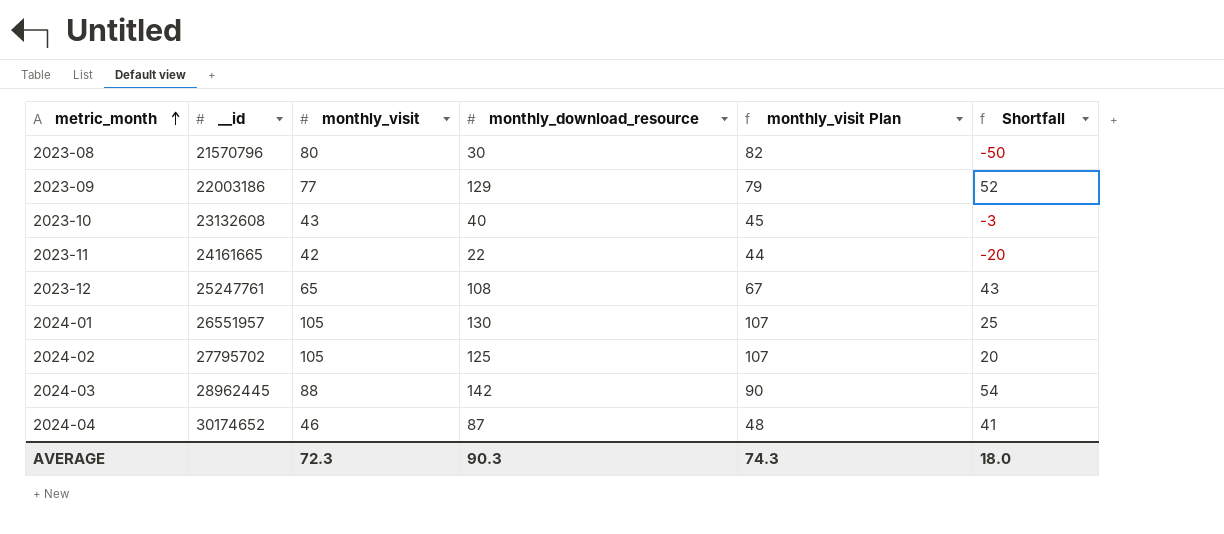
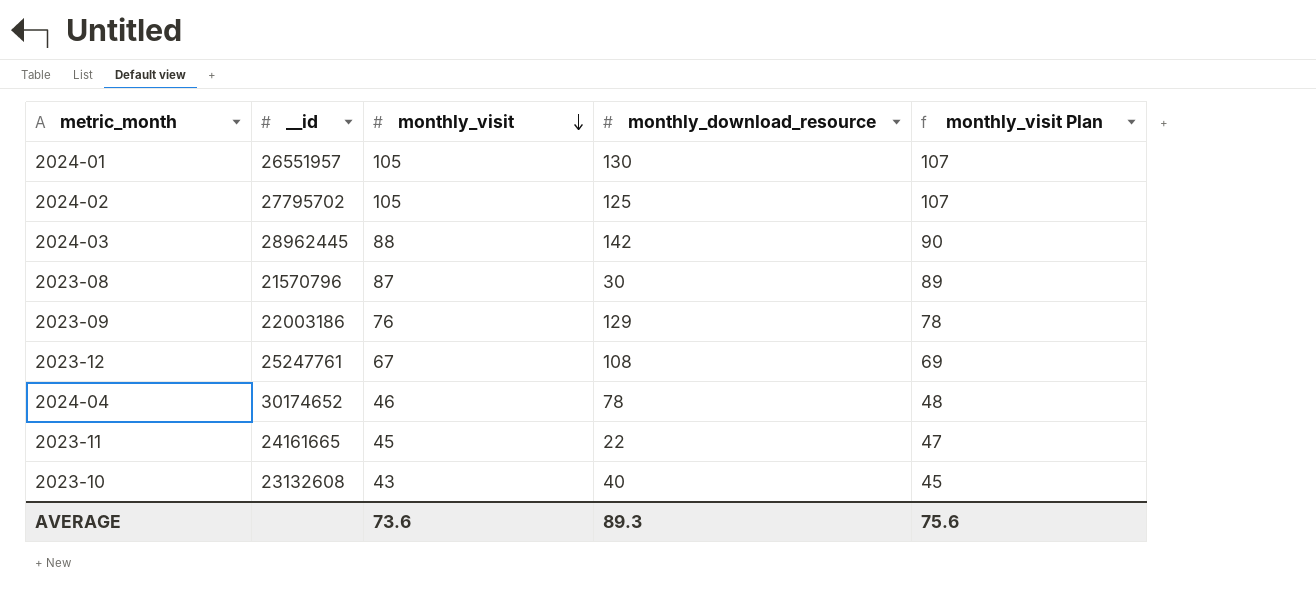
row order: metric_month ascending -> monthly_visit descending
column Shortfall | formula: [monthly_download_resource] - [monthly_visit] -> none
2023-08 | monthly_visit: 80 -> 87
2023-08 | monthly_visit Plan: 82 -> 89
2023-09 | monthly_visit: 77 -> 76
2023-09 | monthly_visit Plan: 79 -> 78
2023-12 | monthly_visit: 65 -> 67
2023-12 | monthly_visit Plan: 67 -> 69
2024-04 | monthly_download_resource: 87 -> 78
2023-11 | monthly_visit: 42 -> 45
2023-11 | monthly_visit Plan: 44 -> 47
AVERAGE | monthly_visit: 72.3 -> 73.6
AVERAGE | monthly_download_resource: 90.3 -> 89.3
AVERAGE | monthly_visit Plan: 74.3 -> 75.6

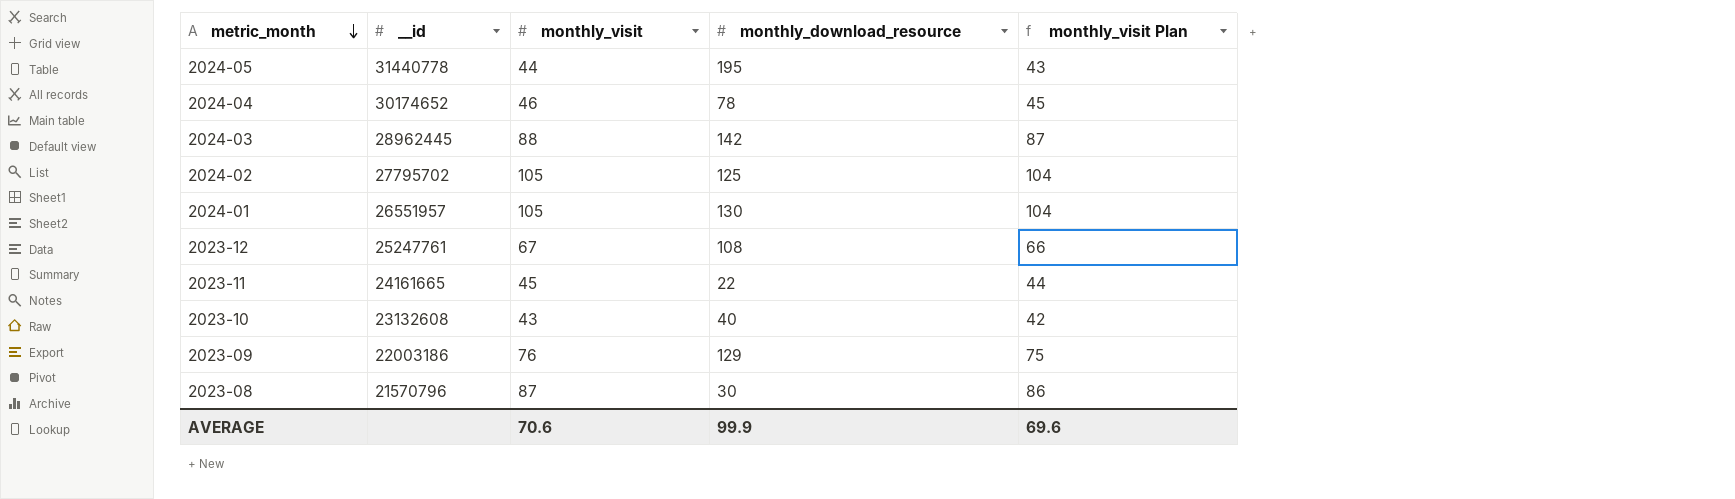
row order: monthly_visit descending -> metric_month descending
column monthly_visit Plan | formula: [monthly_visit] + 2 -> [monthly_visit] - 1
row 2024-05: none -> 31440778 | 44 | 195 | 43
AVERAGE | monthly_visit: 73.6 -> 70.6
AVERAGE | monthly_download_resource: 89.3 -> 99.9
AVERAGE | monthly_visit Plan: 75.6 -> 69.6

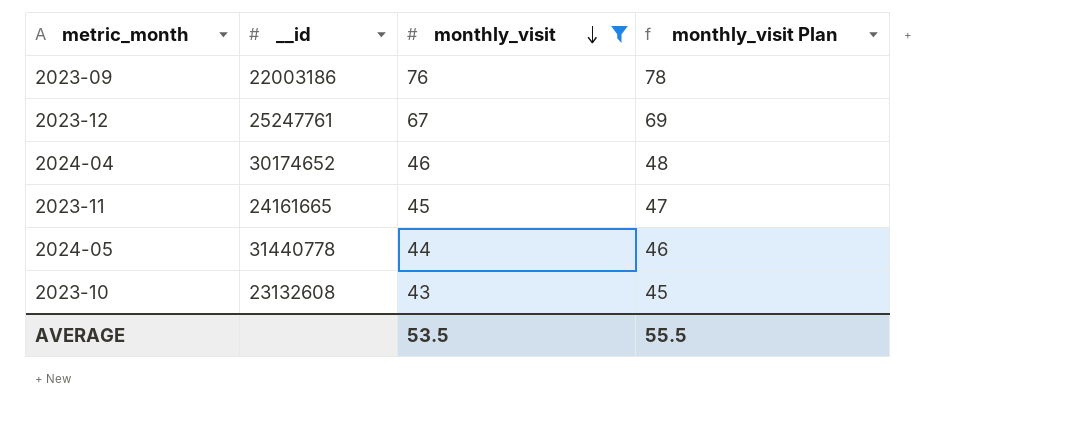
filter: none -> monthly_visit <= 76
row order: metric_month descending -> monthly_visit descending
column monthly_download_resource | position: 4 -> none
column monthly_visit Plan | formula: [monthly_visit] - 1 -> [monthly_visit] + 2
AVERAGE | monthly_visit: 70.6 -> 53.5
AVERAGE | monthly_visit Plan: 69.6 -> 55.5

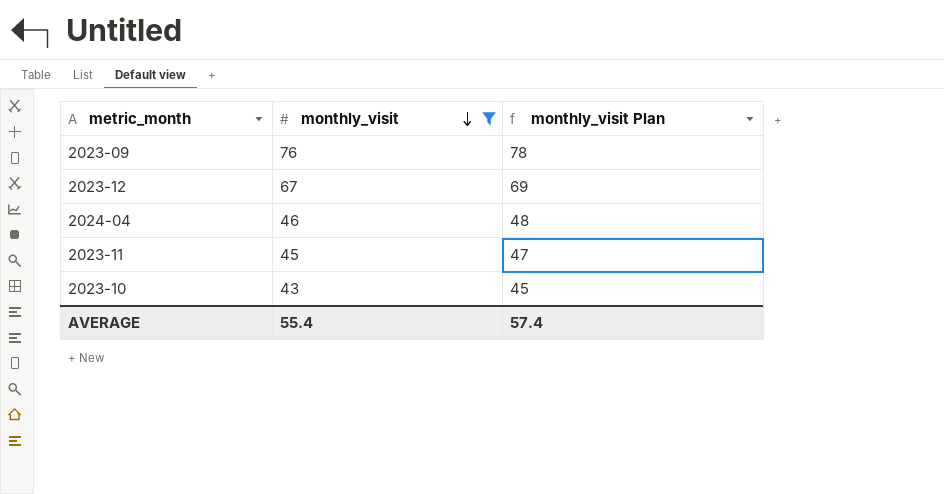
column __id | position: 2 -> none
row 2024-05: 31440778 | 44 | 46 -> none
AVERAGE | monthly_visit: 53.5 -> 55.4
AVERAGE | monthly_visit Plan: 55.5 -> 57.4

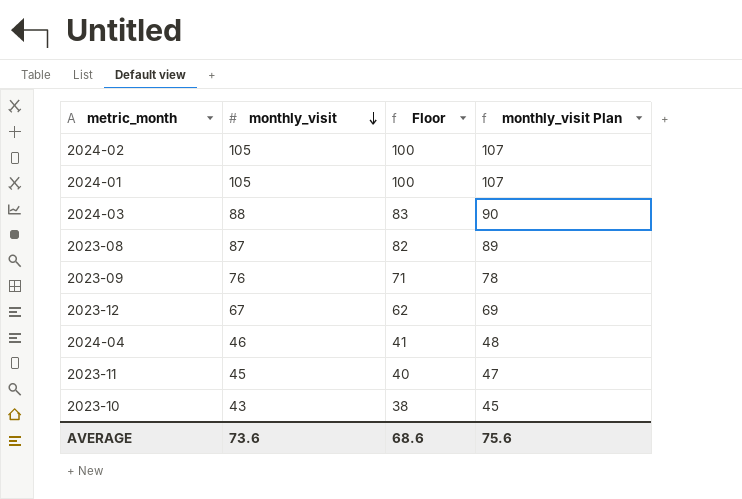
filter: monthly_visit <= 76 -> none
column Floor | formula: none -> [monthly_visit] - 5
AVERAGE | monthly_visit: 55.4 -> 73.6
AVERAGE | monthly_visit Plan: 57.4 -> 75.6

